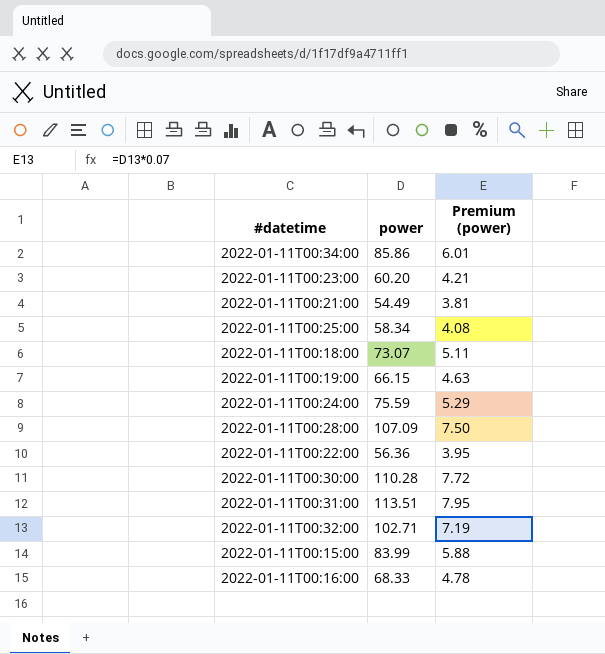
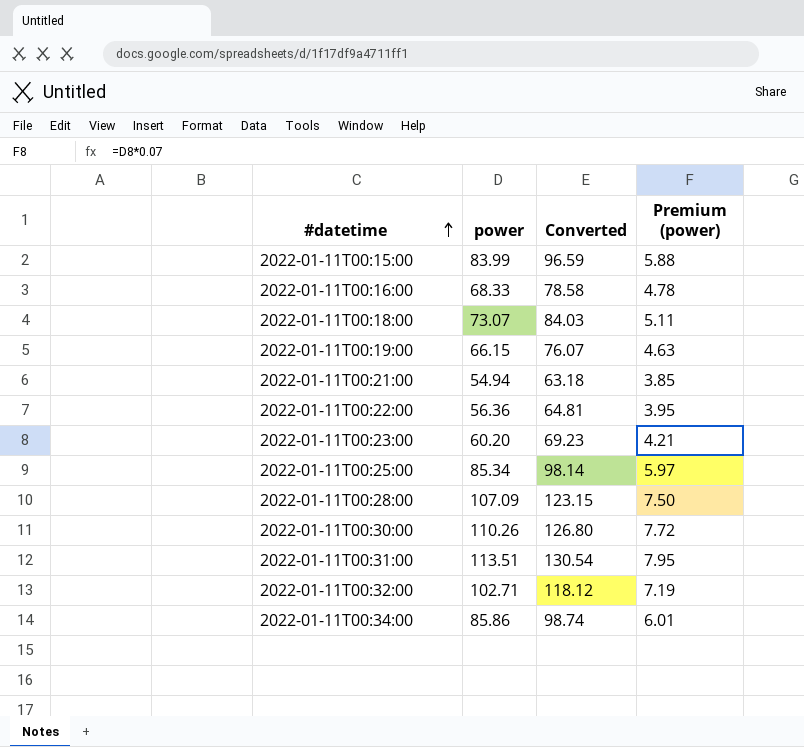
row order: none -> #datetime ascending
column Converted | formula: none -> [power] * 1.15
row 2022-01-11T00:24:00: 75.59 | 5.29 -> none
2022-01-11T00:21:00 | power: 54.49 -> 54.94
2022-01-11T00:21:00 | Premium (power): 3.81 -> 3.85
2022-01-11T00:25:00 | power: 58.34 -> 85.34
2022-01-11T00:25:00 | Premium (power): 4.08 -> 5.97
2022-01-11T00:30:00 | power: 110.28 -> 110.26

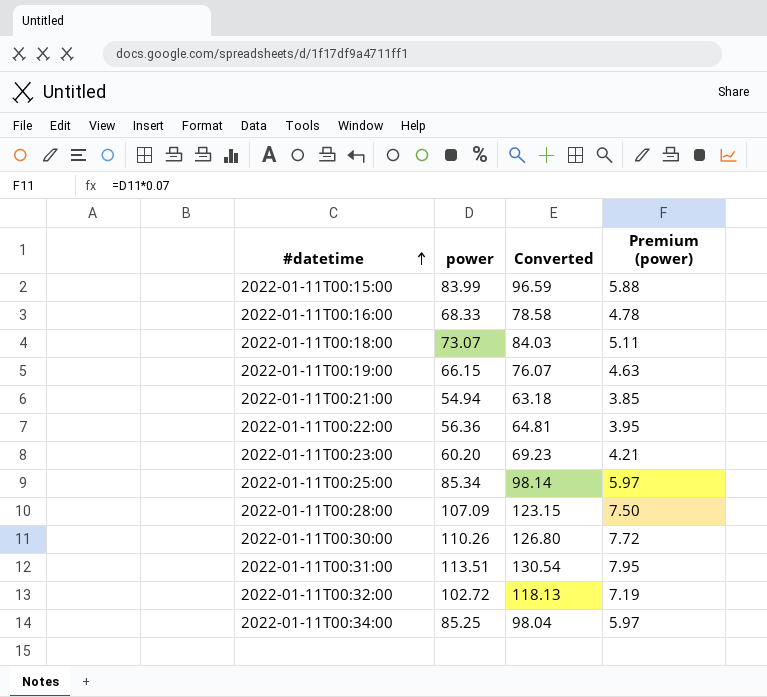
2022-01-11T00:32:00 | power: 102.71 -> 102.72
2022-01-11T00:32:00 | Converted: 118.12 -> 118.13
2022-01-11T00:34:00 | power: 85.86 -> 85.25
2022-01-11T00:34:00 | Converted: 98.74 -> 98.04
2022-01-11T00:34:00 | Premium (power): 6.01 -> 5.97

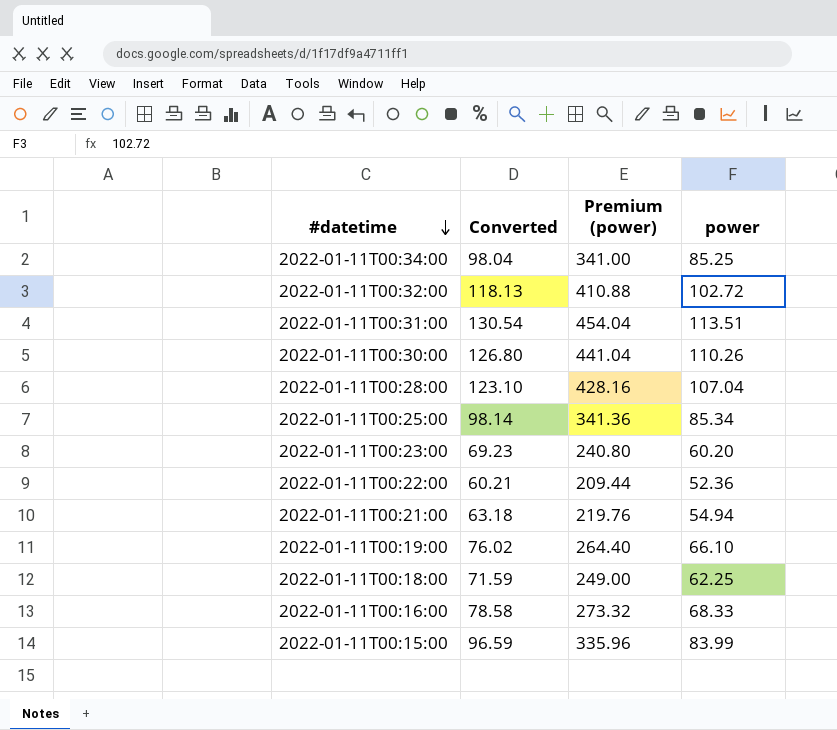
row order: #datetime ascending -> #datetime descending
column Premium (power) | formula: [power] * 0.07 -> [power] * 4
column power | position: 2 -> 4
2022-01-11T00:28:00 | Converted: 123.15 -> 123.10
2022-01-11T00:28:00 | power: 107.09 -> 107.04
2022-01-11T00:22:00 | Converted: 64.81 -> 60.21
2022-01-11T00:22:00 | power: 56.36 -> 52.36
2022-01-11T00:19:00 | Converted: 76.07 -> 76.02
2022-01-11T00:19:00 | power: 66.15 -> 66.10
2022-01-11T00:18:00 | Converted: 84.03 -> 71.59
2022-01-11T00:18:00 | power: 73.07 -> 62.25

